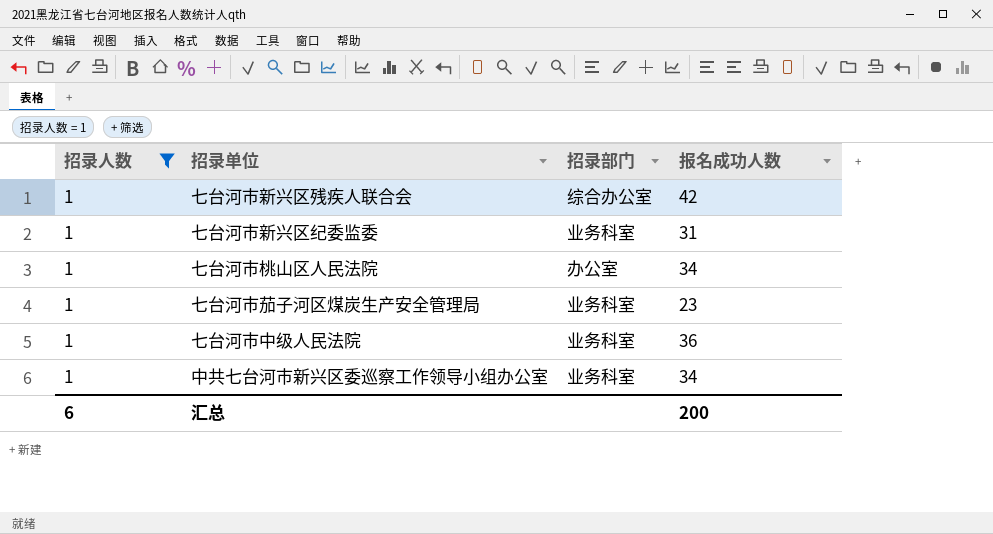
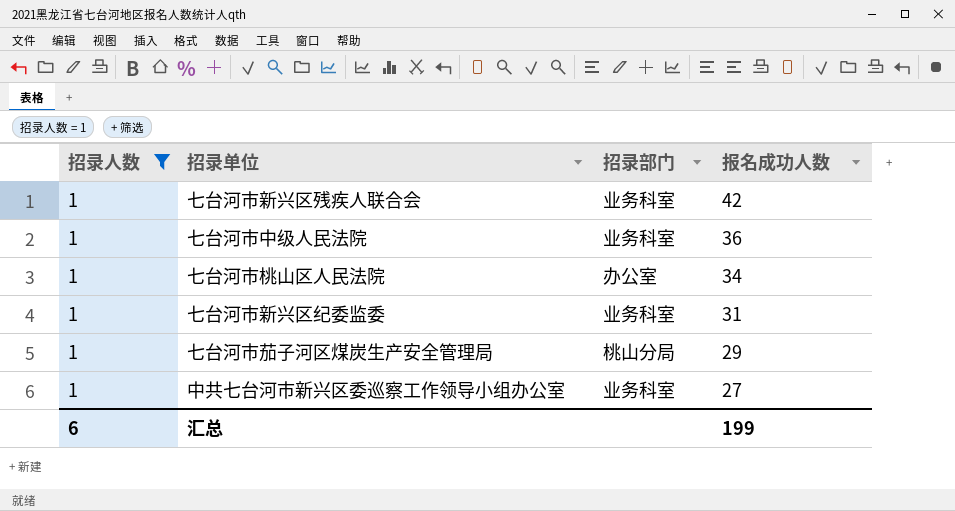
row order: none -> 报名成功人数 descending
七台河市新兴区残疾人联合会 | 招录部门: 综合办公室 -> 业务科室
七台河市茄子河区煤炭生产安全管理局 | 招录部门: 业务科室 -> 桃山分局
七台河市茄子河区煤炭生产安全管理局 | 报名成功人数: 23 -> 29
中共七台河市新兴区委巡察工作领导小组办公室 | 报名成功人数: 34 -> 27
汇总 | 报名成功人数: 200 -> 199

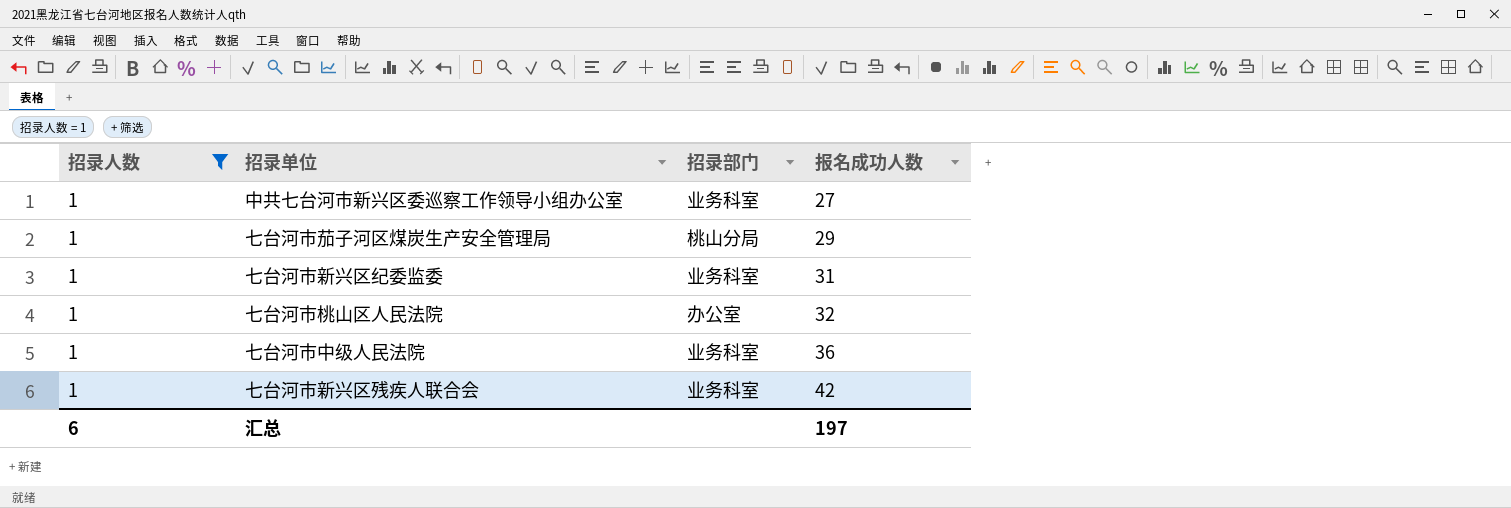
row order: 报名成功人数 descending -> 报名成功人数 ascending
七台河市桃山区人民法院 | 报名成功人数: 34 -> 32
汇总 | 报名成功人数: 199 -> 197

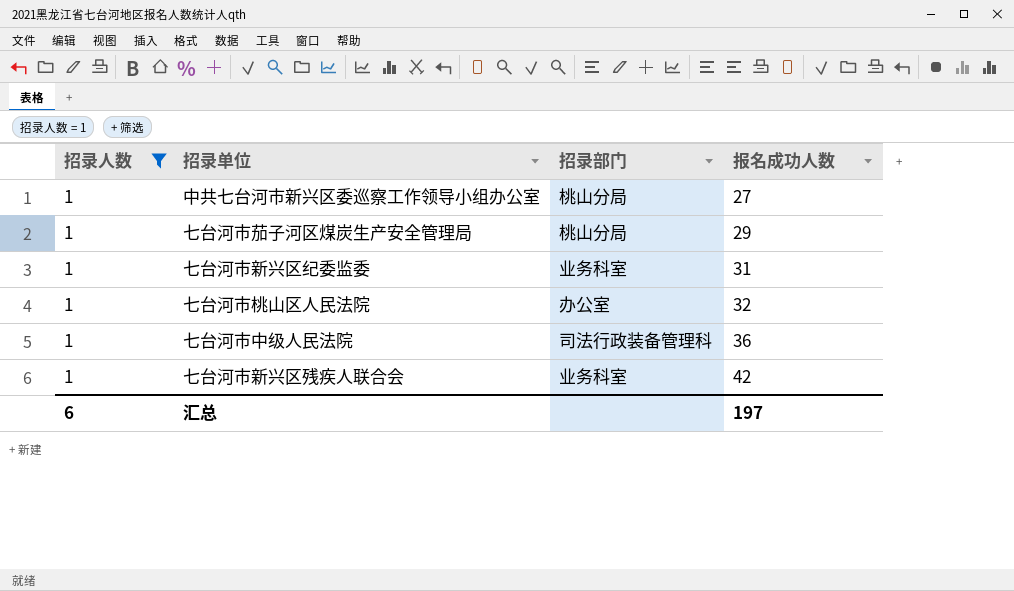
中共七台河市新兴区委巡察工作领导小组办公室 | 招录部门: 业务科室 -> 桃山分局
七台河市中级人民法院 | 招录部门: 业务科室 -> 司法行政装备管理科

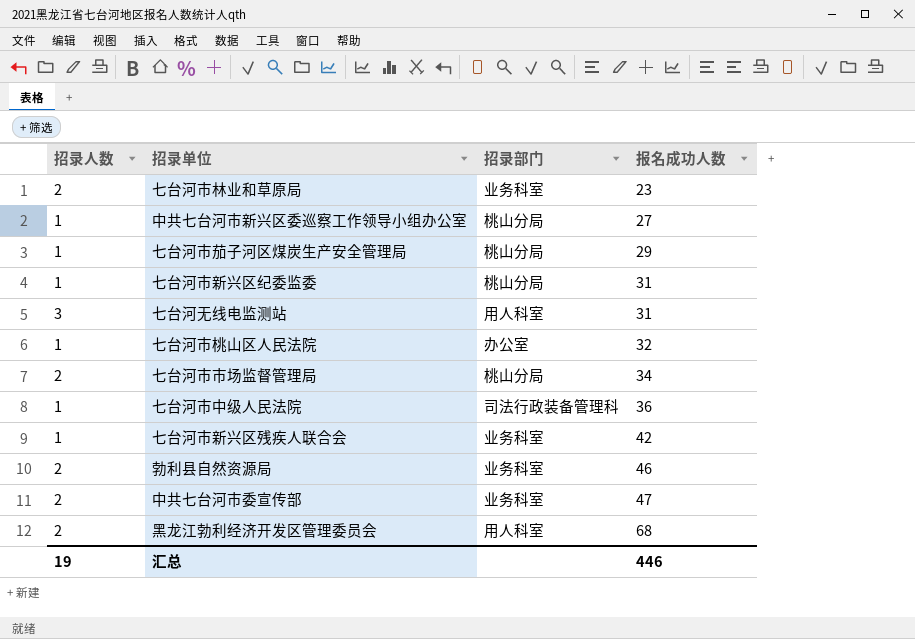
filter: 招录人数 = 1 -> none
七台河市新兴区纪委监委 | 招录部门: 业务科室 -> 桃山分局
汇总 | 招录人数: 6 -> 19
汇总 | 报名成功人数: 197 -> 446

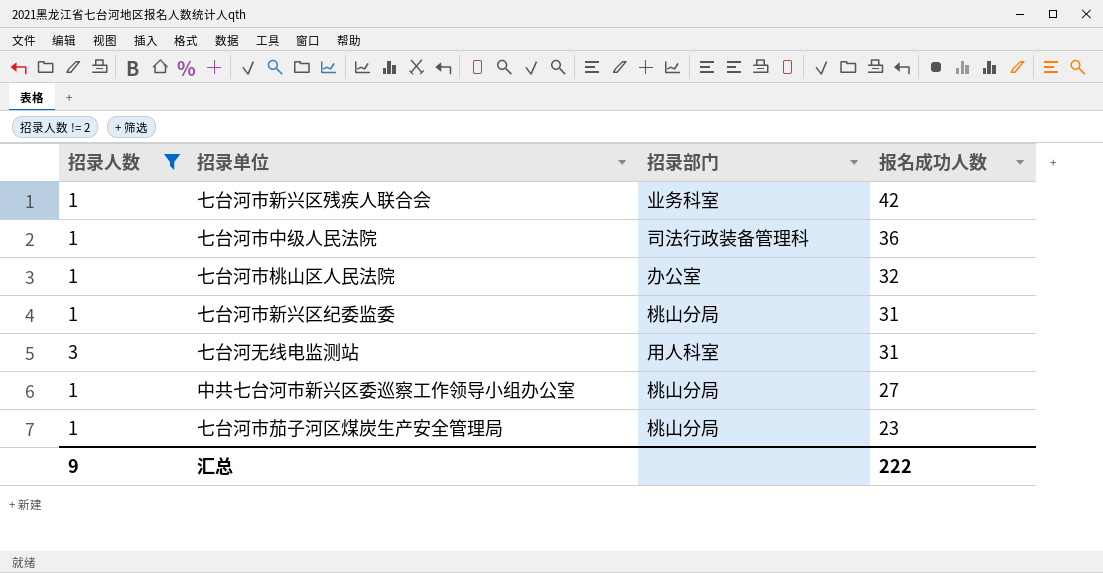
filter: none -> 招录人数 != 2
row order: 报名成功人数 ascending -> 报名成功人数 descending
七台河市茄子河区煤炭生产安全管理局 | 报名成功人数: 29 -> 23
汇总 | 招录人数: 19 -> 9
汇总 | 报名成功人数: 446 -> 222

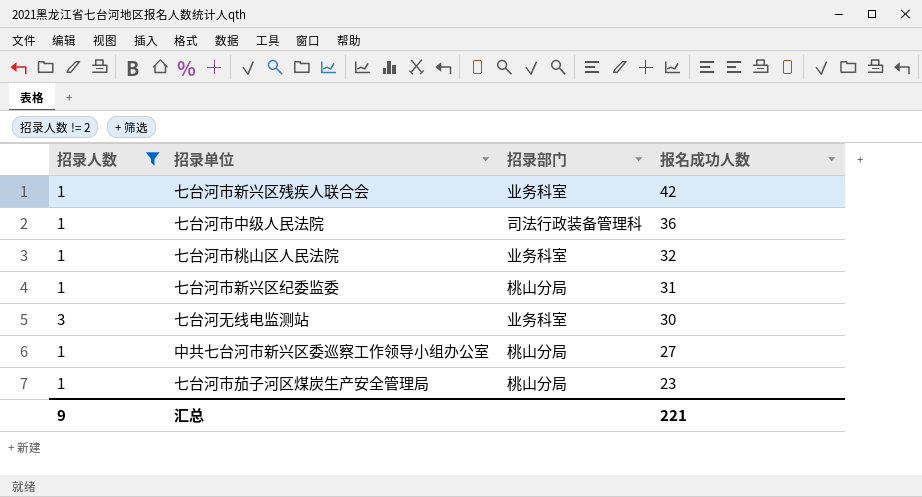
七台河市桃山区人民法院 | 招录部门: 办公室 -> 业务科室
七台河无线电监测站 | 招录部门: 用人科室 -> 业务科室
七台河无线电监测站 | 报名成功人数: 31 -> 30
汇总 | 报名成功人数: 222 -> 221

